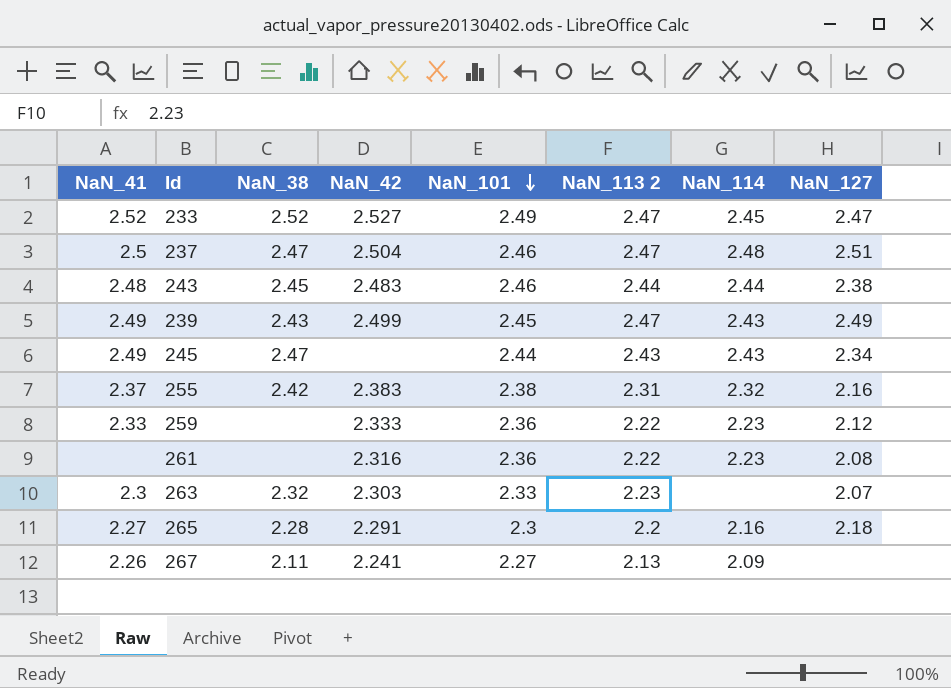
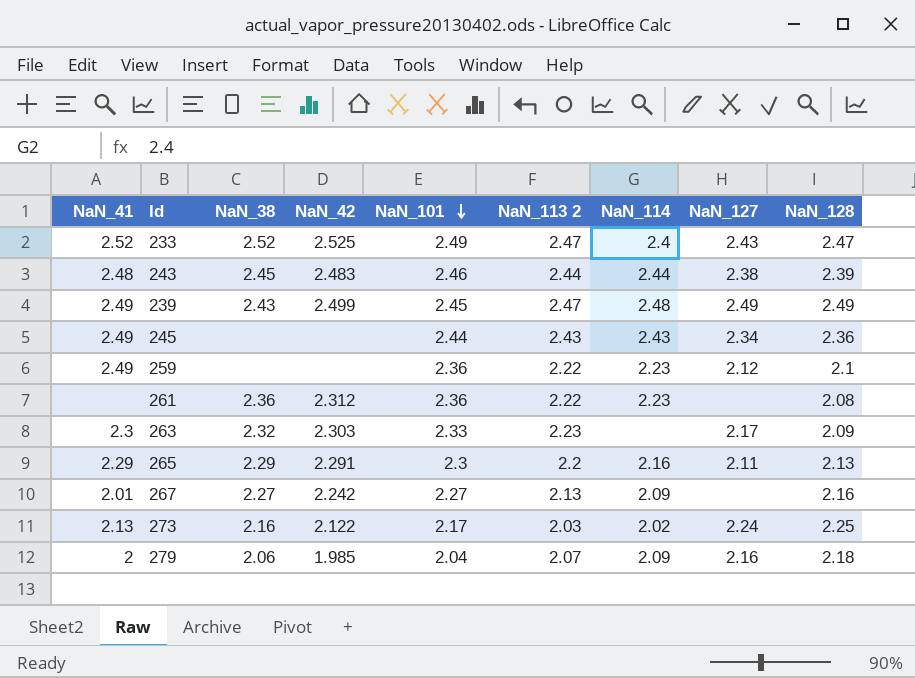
column NaN_128 | position: none -> 9
row 237: 2.5 | 2.47 | 2.504 | 2.46 | 2.47 | 2.48 | 2.51 -> none
row 255: 2.37 | 2.42 | 2.383 | 2.38 | 2.31 | 2.32 | 2.16 -> none
233 | NaN_42: 2.527 -> 2.525
233 | NaN_114: 2.45 -> 2.4
233 | NaN_127: 2.47 -> 2.43
239 | NaN_114: 2.43 -> 2.48
245 | NaN_38: 2.47 -> none
259 | NaN_41: 2.33 -> 2.49
259 | NaN_42: 2.333 -> none
261 | NaN_38: none -> 2.36
261 | NaN_42: 2.316 -> 2.312
261 | NaN_127: 2.08 -> none
263 | NaN_127: 2.07 -> 2.17
265 | NaN_41: 2.27 -> 2.29
265 | NaN_38: 2.28 -> 2.29
265 | NaN_127: 2.18 -> 2.11
267 | NaN_41: 2.26 -> 2.01
267 | NaN_38: 2.11 -> 2.27
267 | NaN_42: 2.241 -> 2.242
row 273: none -> 2.13 | 2.16 | 2.122 | 2.17 | 2.03 | 2.02 | 2.24 | 2.25
row 279: none -> 2 | 2.06 | 1.985 | 2.04 | 2.07 | 2.09 | 2.16 | 2.18

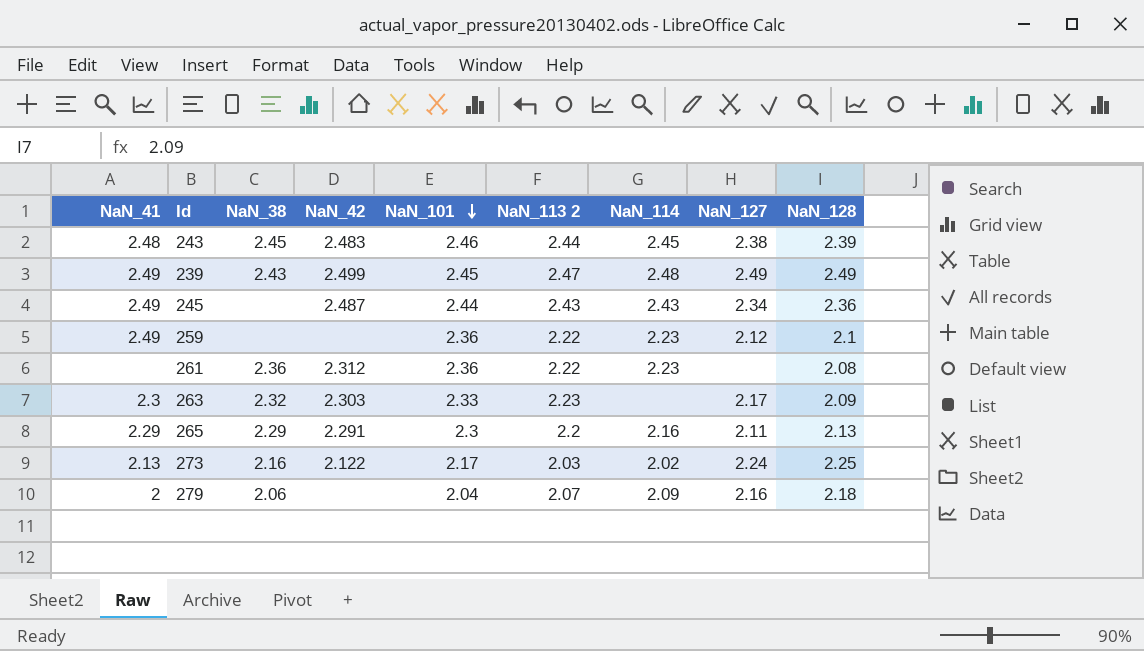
row 233: 2.52 | 2.52 | 2.525 | 2.49 | 2.47 | 2.4 | 2.43 | 2.47 -> none
row 267: 2.01 | 2.27 | 2.242 | 2.27 | 2.13 | 2.09 | none | 2.16 -> none
243 | NaN_114: 2.44 -> 2.45
245 | NaN_42: none -> 2.487
279 | NaN_42: 1.985 -> none

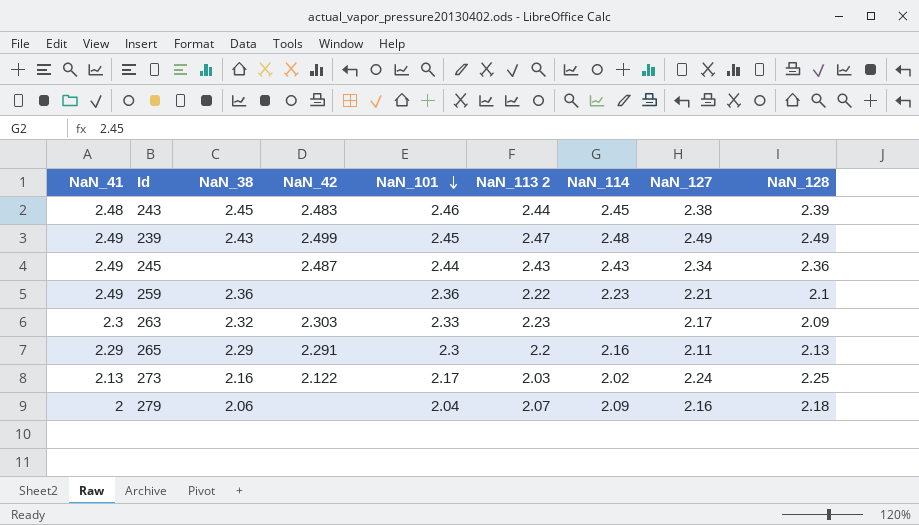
row 261: none | 2.36 | 2.312 | 2.36 | 2.22 | 2.23 | none | 2.08 -> none
259 | NaN_38: none -> 2.36
259 | NaN_127: 2.12 -> 2.21

